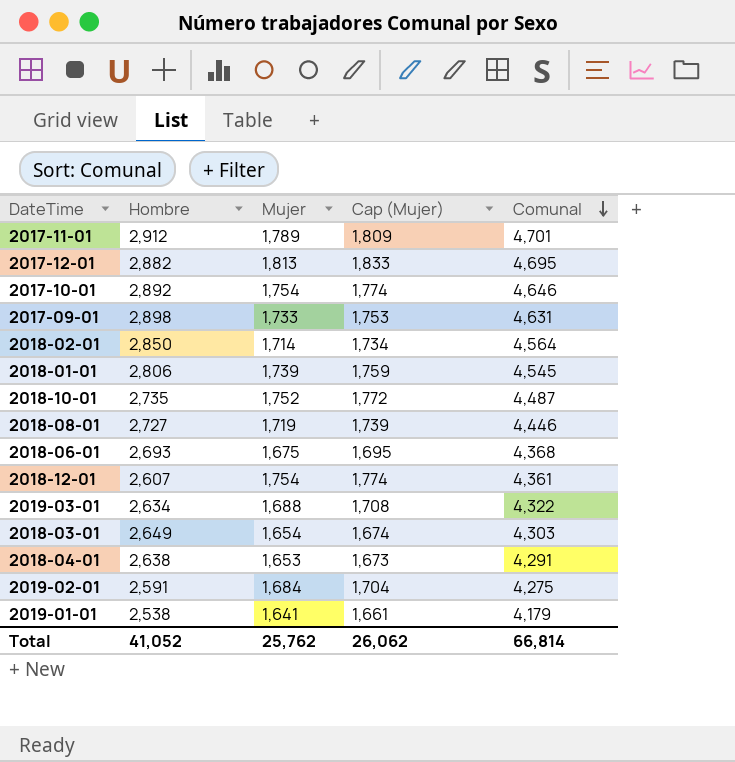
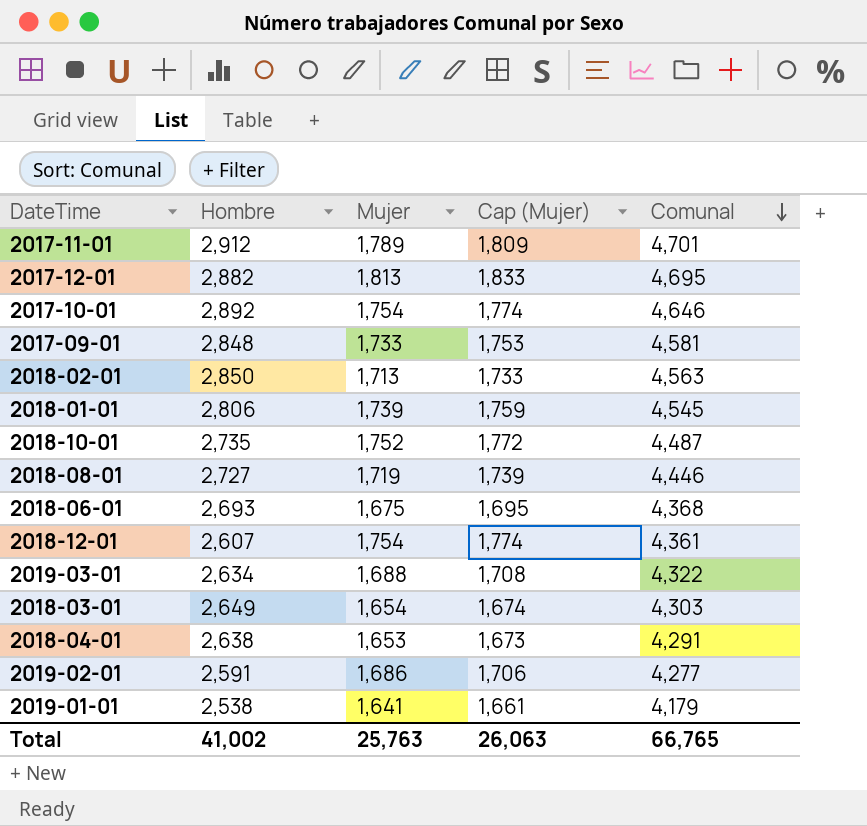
2017-09-01 | Hombre: 2,898 -> 2,848
2017-09-01 | Comunal: 4,631 -> 4,581
2018-02-01 | Mujer: 1,714 -> 1,713
2018-02-01 | Cap (Mujer): 1,734 -> 1,733
2018-02-01 | Comunal: 4,564 -> 4,563
2019-02-01 | Mujer: 1,684 -> 1,686
2019-02-01 | Cap (Mujer): 1,704 -> 1,706
2019-02-01 | Comunal: 4,275 -> 4,277
Total | Hombre: 41,052 -> 41,002
Total | Mujer: 25,762 -> 25,763
Total | Cap (Mujer): 26,062 -> 26,063
Total | Comunal: 66,814 -> 66,765

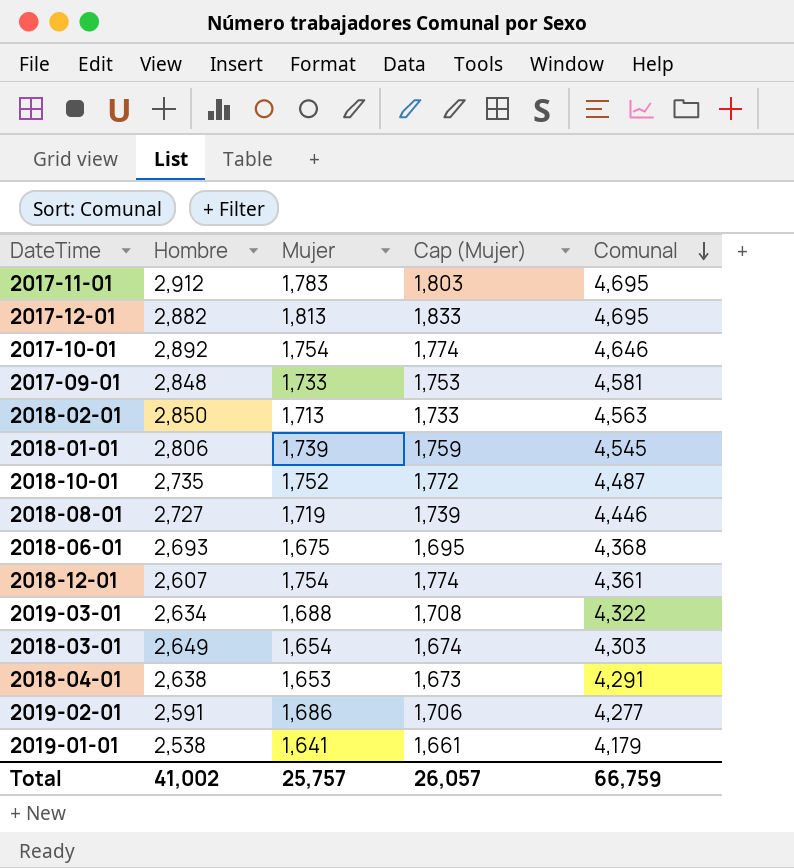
2017-11-01 | Mujer: 1,789 -> 1,783
2017-11-01 | Cap (Mujer): 1,809 -> 1,803
2017-11-01 | Comunal: 4,701 -> 4,695
Total | Mujer: 25,763 -> 25,757
Total | Cap (Mujer): 26,063 -> 26,057
Total | Comunal: 66,765 -> 66,759

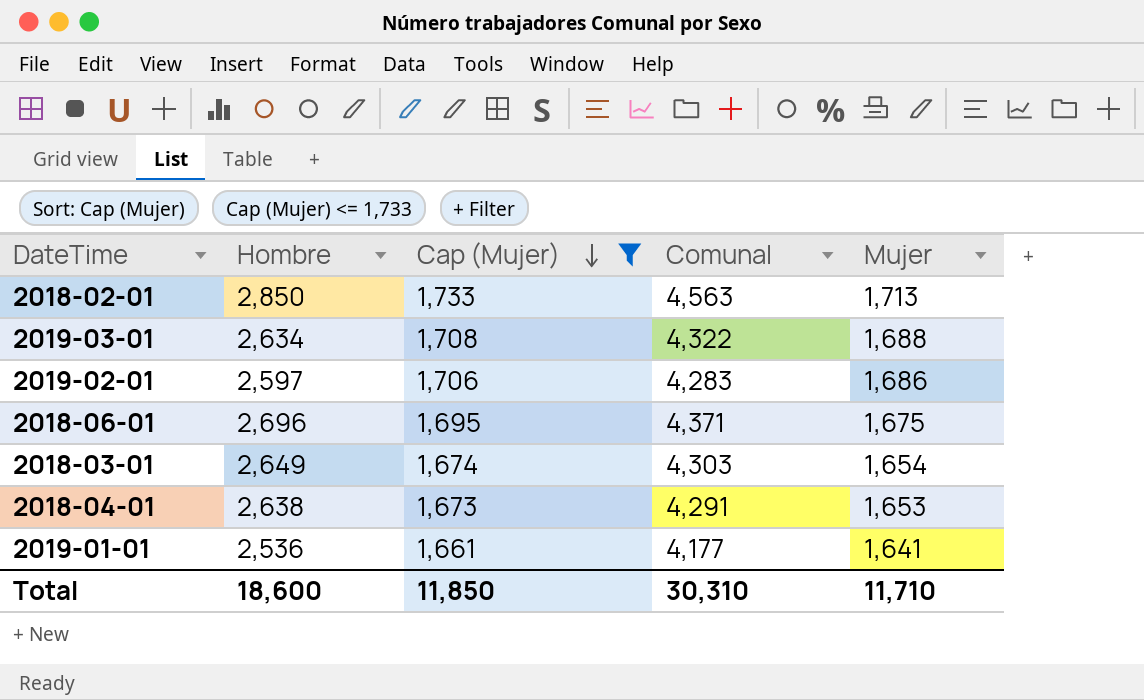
filter: none -> Cap (Mujer) <= 1,733
row order: Comunal descending -> Cap (Mujer) descending
column Mujer | position: 3 -> 5
2019-02-01 | Hombre: 2,591 -> 2,597
2019-02-01 | Comunal: 4,277 -> 4,283
2018-06-01 | Hombre: 2,693 -> 2,696
2018-06-01 | Comunal: 4,368 -> 4,371
2019-01-01 | Hombre: 2,538 -> 2,536
2019-01-01 | Comunal: 4,179 -> 4,177
Total | Hombre: 41,002 -> 18,600
Total | Cap (Mujer): 26,057 -> 11,850
Total | Comunal: 66,759 -> 30,310
Total | Mujer: 25,757 -> 11,710

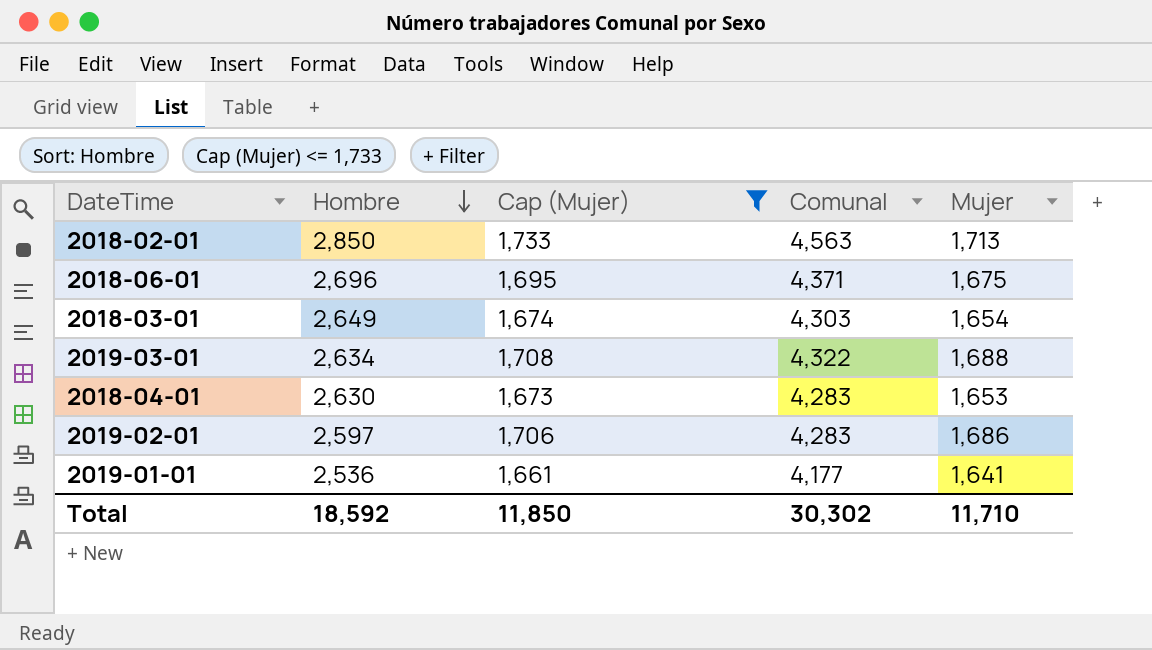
row order: Cap (Mujer) descending -> Hombre descending
2018-04-01 | Hombre: 2,638 -> 2,630
2018-04-01 | Comunal: 4,291 -> 4,283
Total | Hombre: 18,600 -> 18,592
Total | Comunal: 30,310 -> 30,302

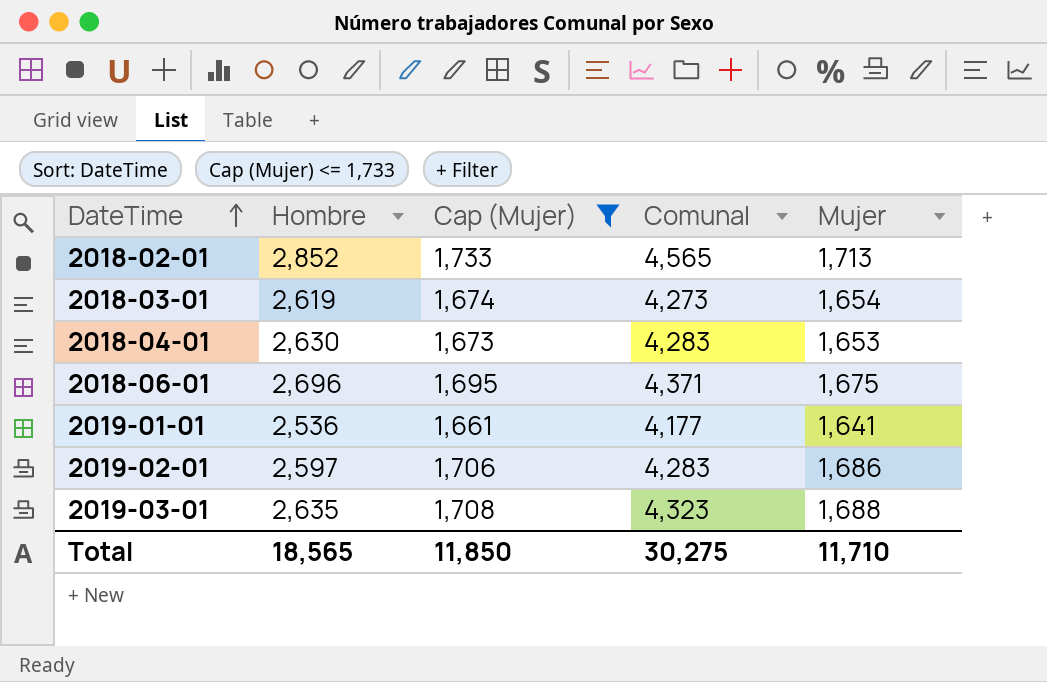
row order: Hombre descending -> DateTime ascending
2018-02-01 | Hombre: 2,850 -> 2,852
2018-02-01 | Comunal: 4,563 -> 4,565
2018-03-01 | Hombre: 2,649 -> 2,619
2018-03-01 | Comunal: 4,303 -> 4,273
2019-03-01 | Hombre: 2,634 -> 2,635
2019-03-01 | Comunal: 4,322 -> 4,323
Total | Hombre: 18,592 -> 18,565
Total | Comunal: 30,302 -> 30,275

